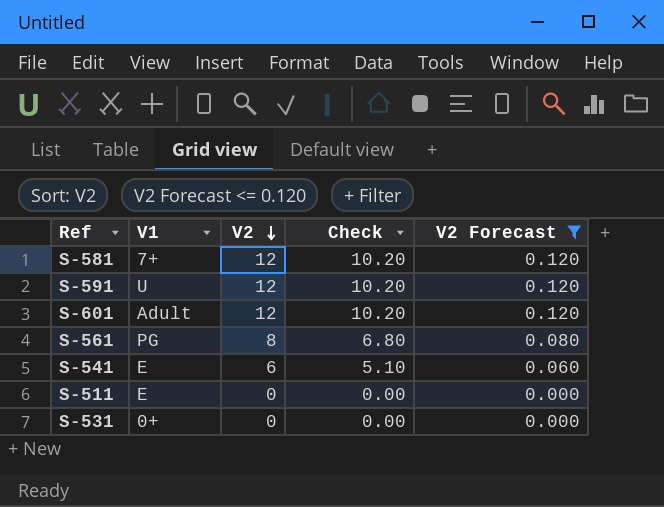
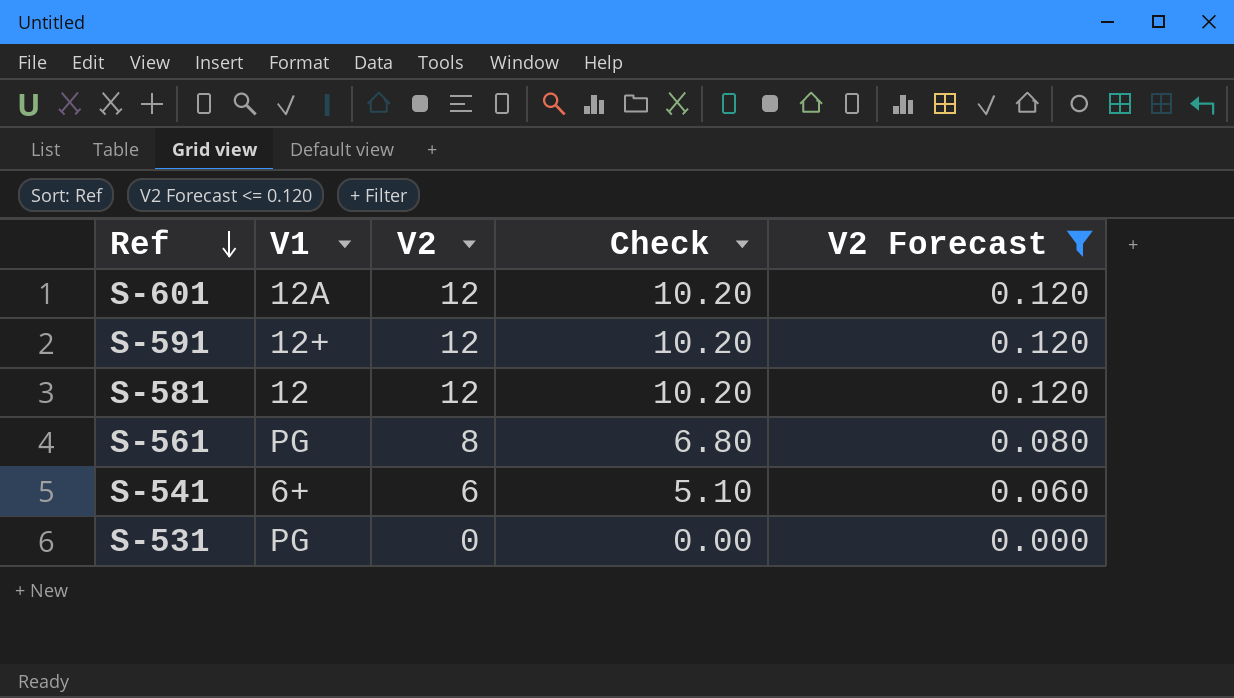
row order: V2 descending -> Ref descending
row S-511: E | 0 | 0.00 | 0.000 -> none
S-601 | V1: Adult -> 12A
S-591 | V1: U -> 12+
S-581 | V1: 7+ -> 12
S-541 | V1: E -> 6+
S-531 | V1: 0+ -> PG

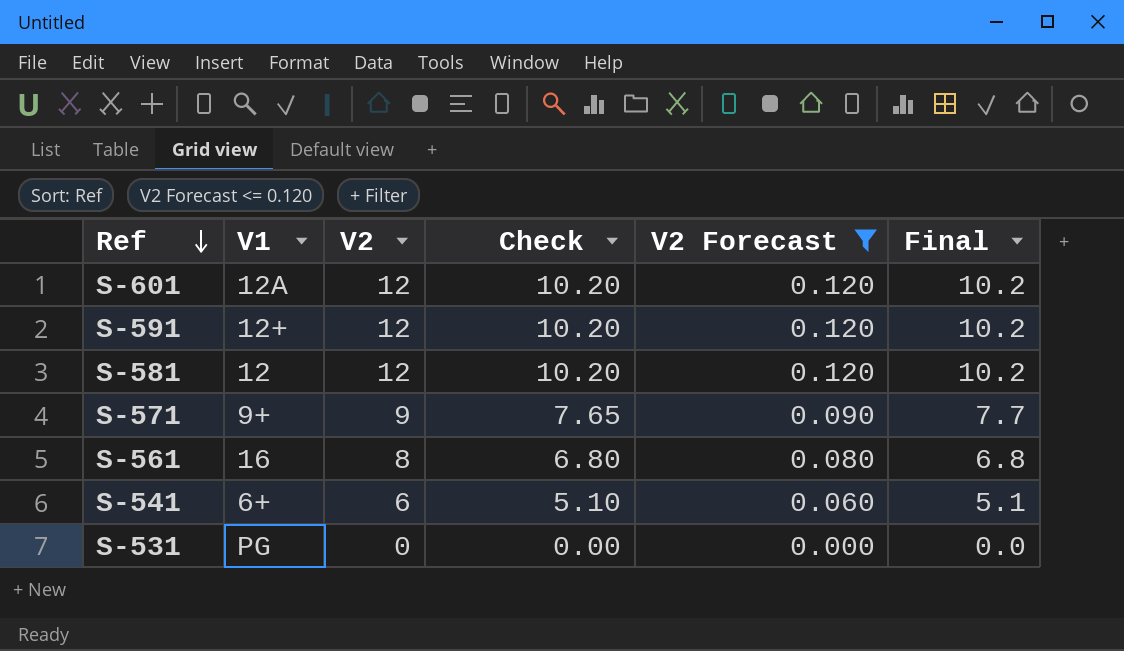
column Final | formula: none -> [V2] * 0.85
row S-571: none -> 9+ | 9 | 7.65 | 0.090 | 7.7
S-561 | V1: PG -> 16

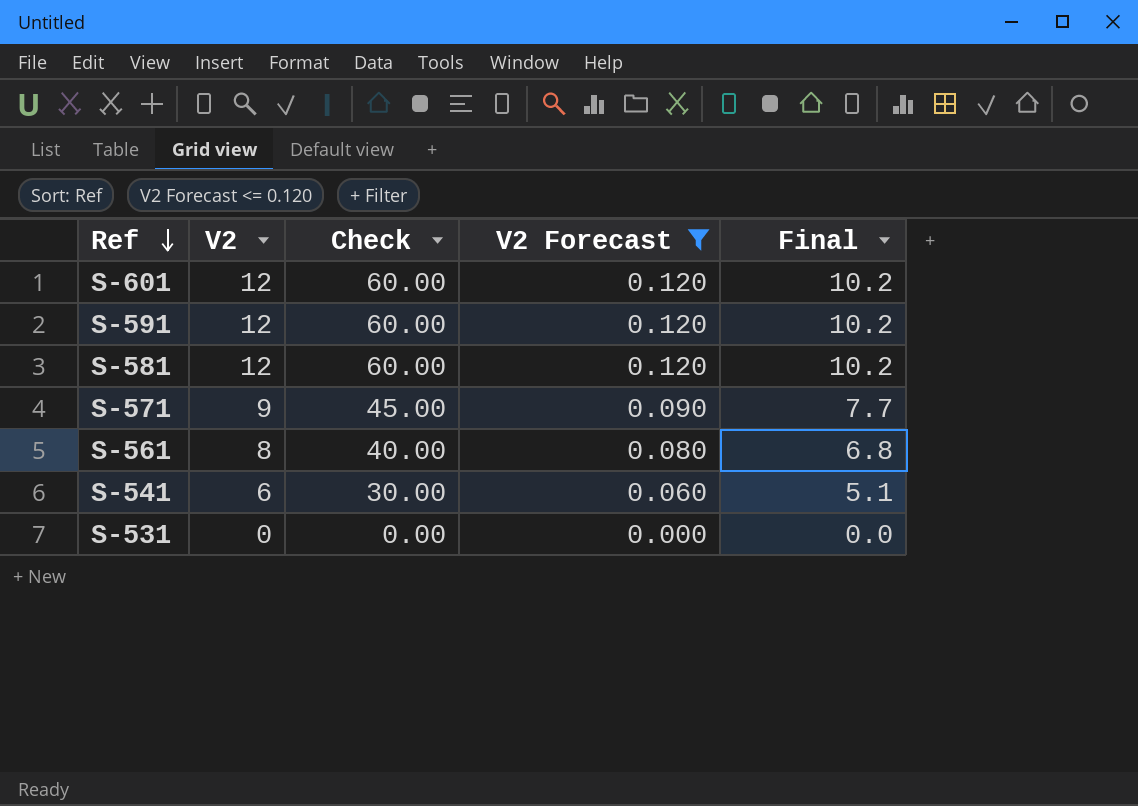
column V1 | position: 2 -> none
column Check | formula: [V2] * 0.85 -> [V2] * 5

